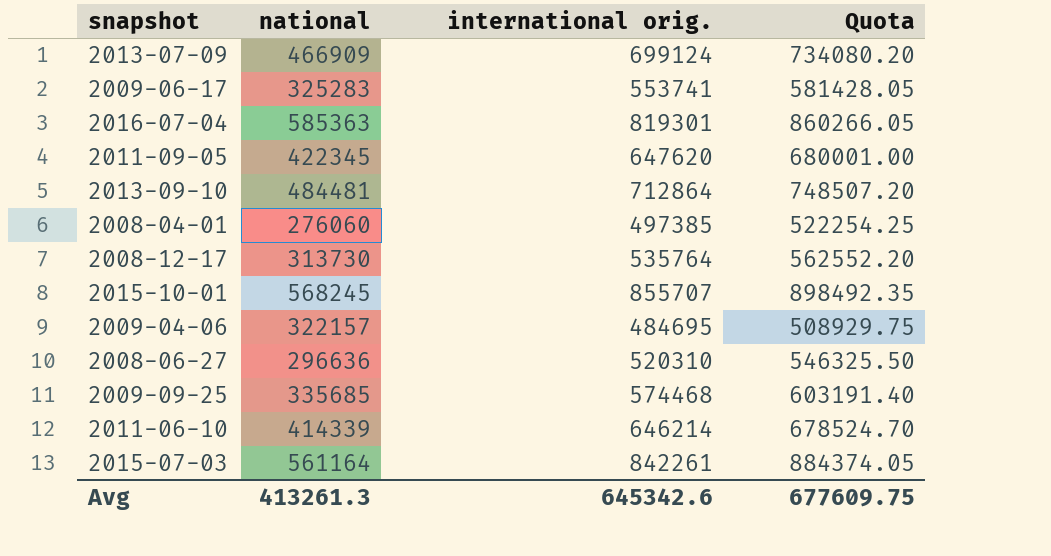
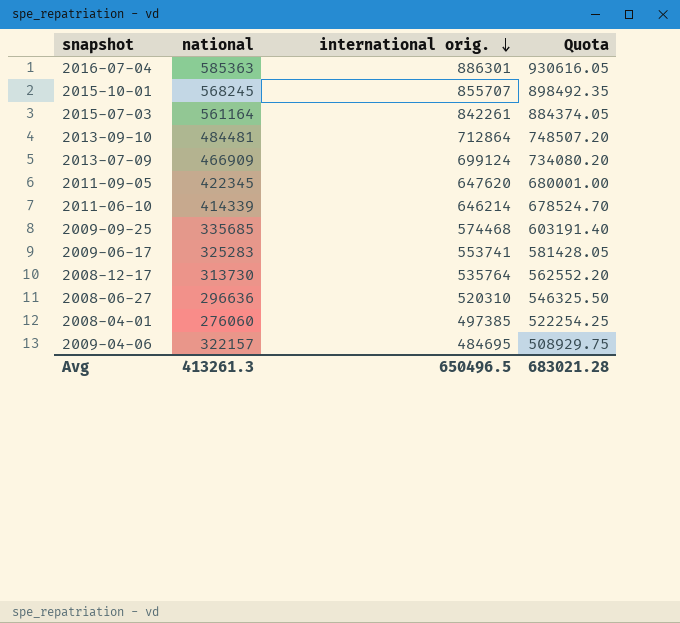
row order: none -> international orig. descending
2016-07-04 | international orig.: 819301 -> 886301
2016-07-04 | Quota: 860266.05 -> 930616.05
Avg | international orig.: 645342.6 -> 650496.5
Avg | Quota: 677609.75 -> 683021.28

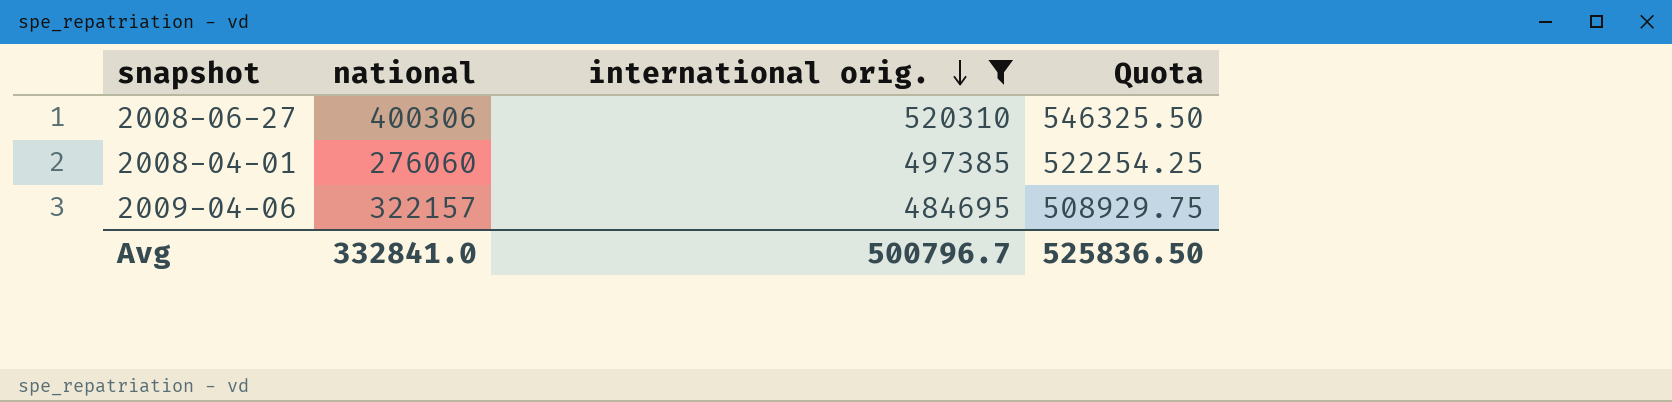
filter: none -> international orig. <= 520310
2008-06-27 | national: 296636 -> 400306
Avg | national: 413261.3 -> 332841.0
Avg | international orig.: 650496.5 -> 500796.7
Avg | Quota: 683021.28 -> 525836.50

